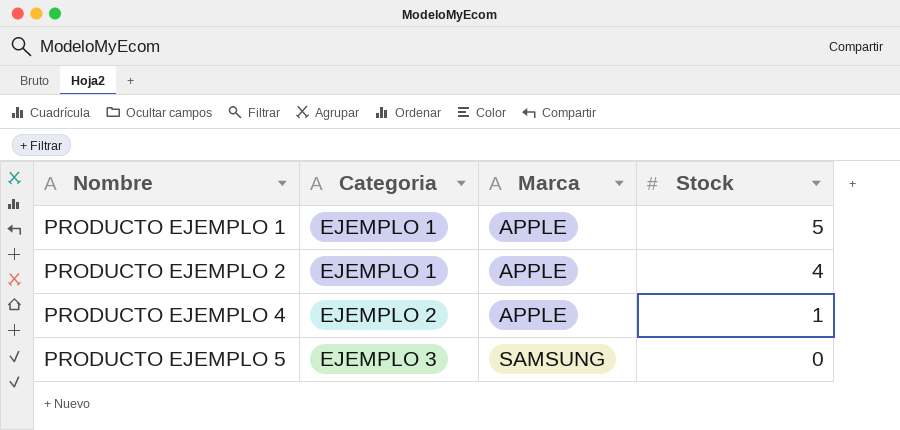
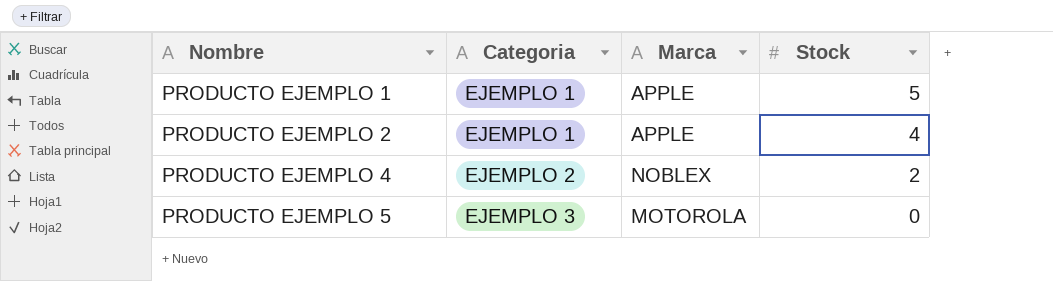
PRODUCTO EJEMPLO 4 | Marca: APPLE -> NOBLEX
PRODUCTO EJEMPLO 4 | Stock: 1 -> 2
PRODUCTO EJEMPLO 5 | Marca: SAMSUNG -> MOTOROLA

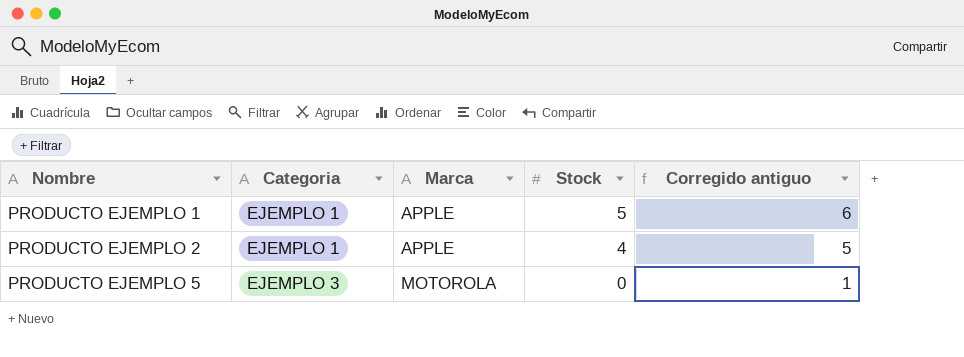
column Corregido antiguo | formula: none -> [Stock] + 1
row PRODUCTO EJEMPLO 4: EJEMPLO 2 | NOBLEX | 2 -> none

